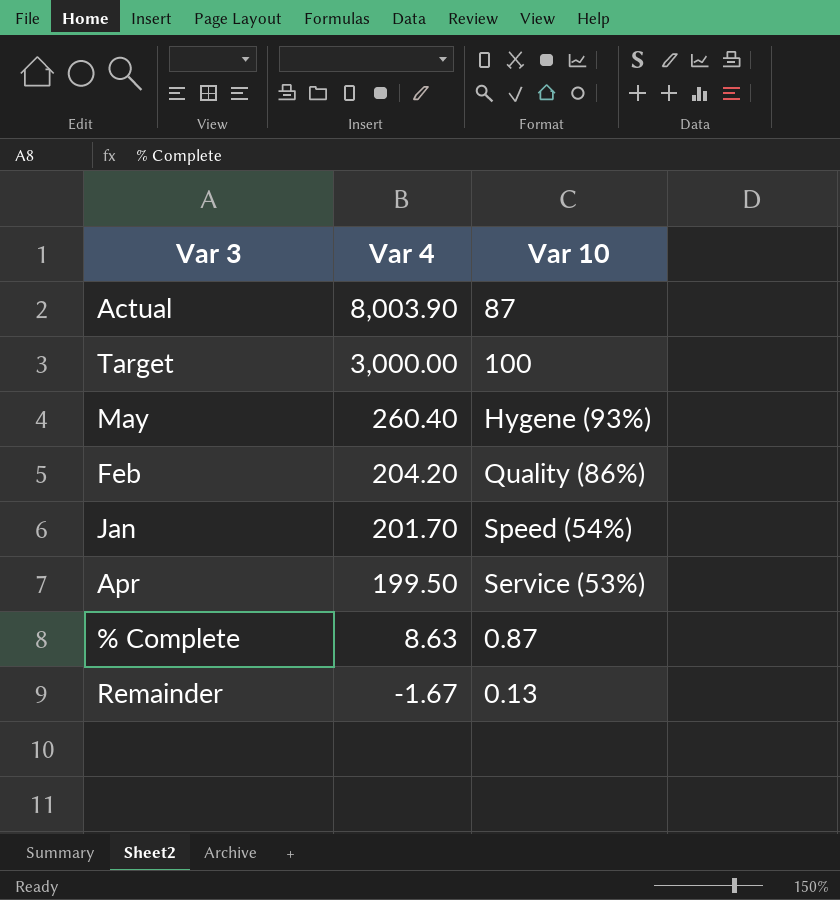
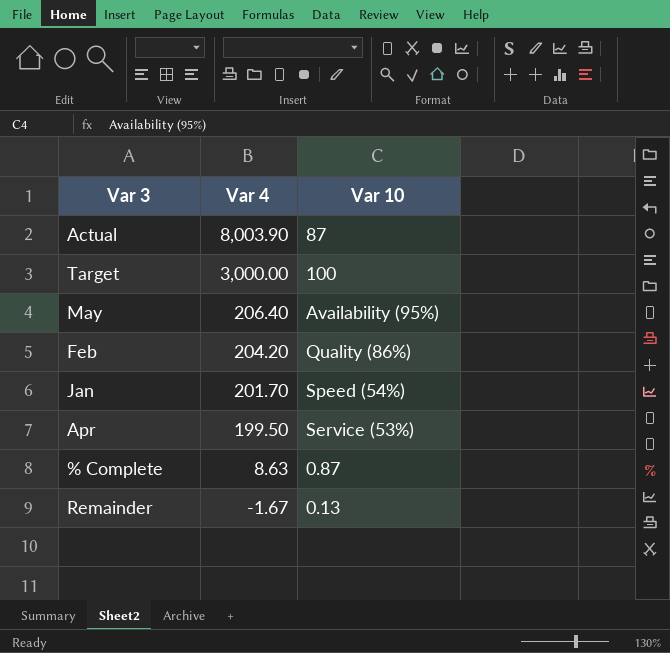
May | Var 4: 260.40 -> 206.40
May | Var 10: Hygene (93%) -> Availability (95%)

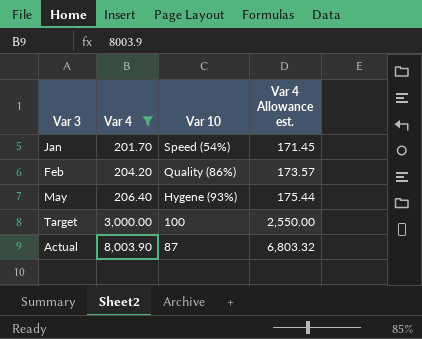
filter: none -> Var 4 >= 201.70
row order: Var 4 descending -> Var 4 ascending
column Var 4 Allowance est. | formula: none -> [Var 4] * 0.85
May | Var 10: Availability (95%) -> Hygene (93%)

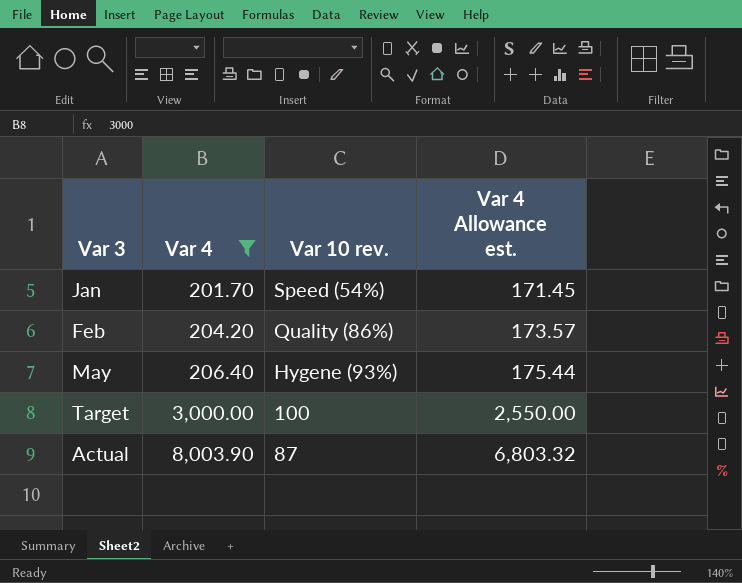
column name: Var 10 -> Var 10 rev.

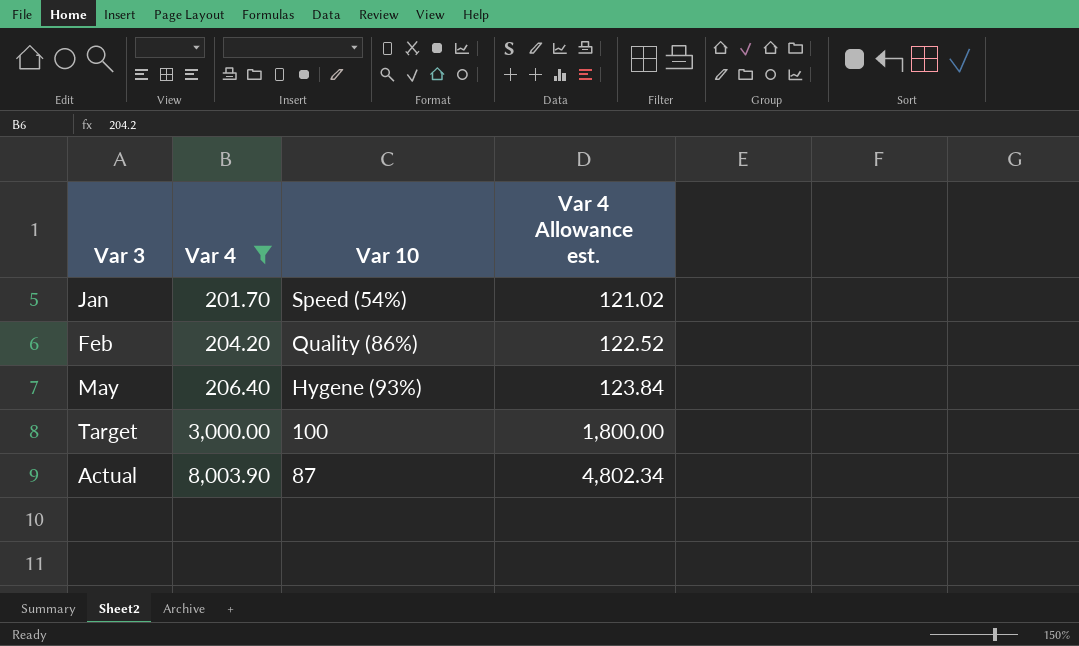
column name: Var 10 rev. -> Var 10
column Var 4 Allowance est. | formula: [Var 4] * 0.85 -> [Var 4] * 0.6

